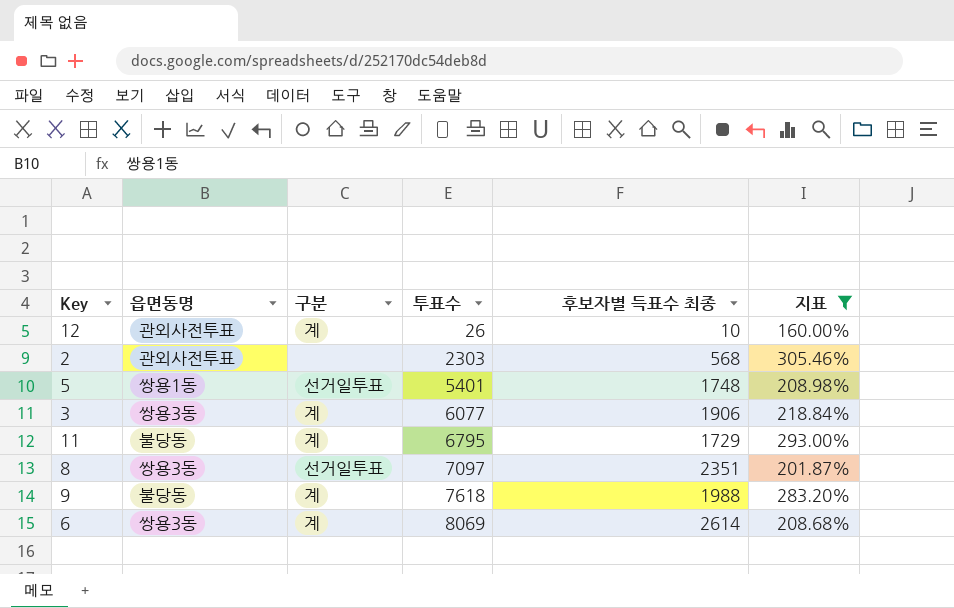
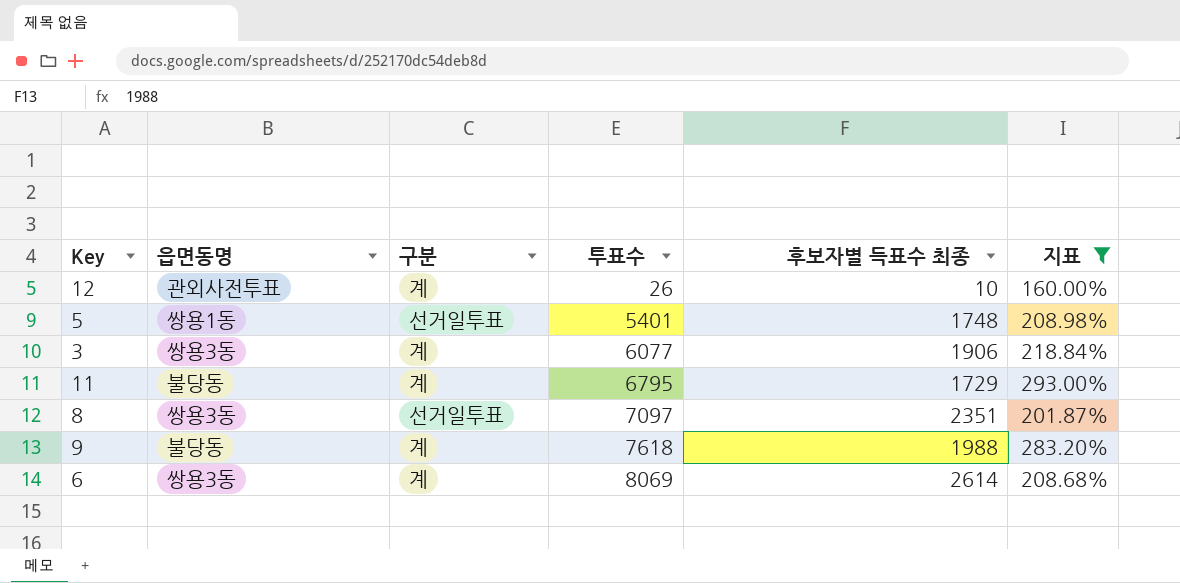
row 2: 관외사전투표 | none | 2303 | 568 | 305.46% -> none

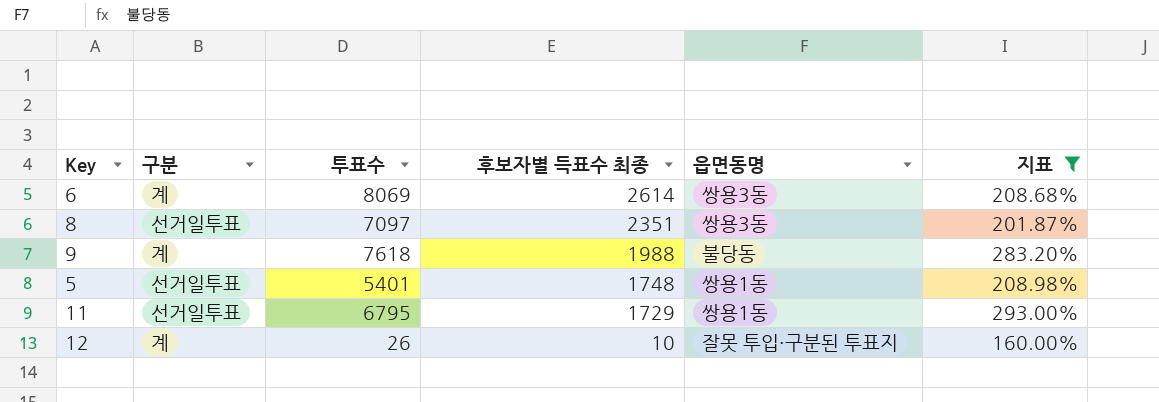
row order: 투표수 ascending -> 후보자별 득표수 최종 descending
column 읍면동명 | position: 2 -> 5
row 3: 쌍용3동 | 계 | 6077 | 1906 | 218.84% -> none
11 | 구분: 계 -> 선거일투표
11 | 읍면동명: 불당동 -> 쌍용1동
12 | 읍면동명: 관외사전투표 -> 잘못 투입·구분된 투표지

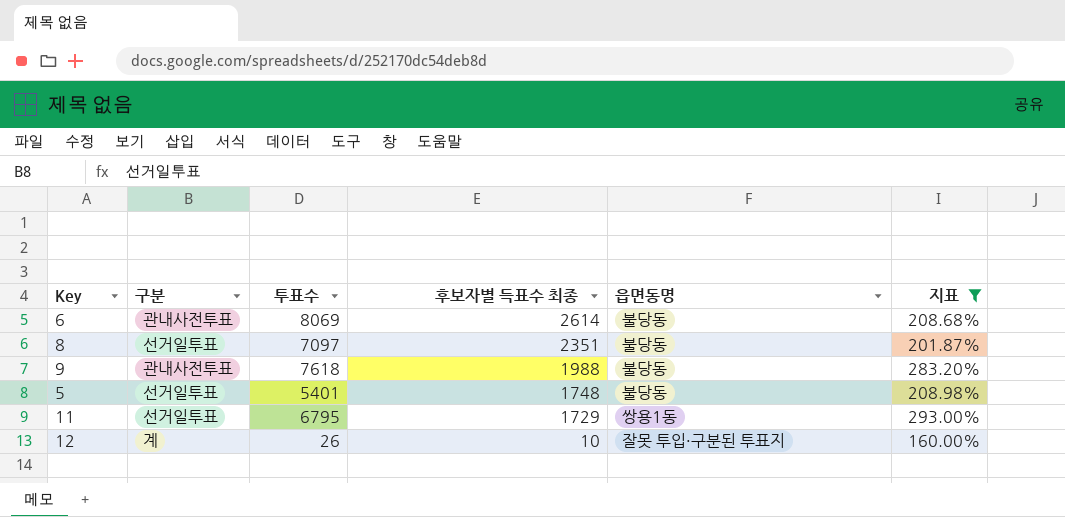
6 | 구분: 계 -> 관내사전투표
6 | 읍면동명: 쌍용3동 -> 불당동
8 | 읍면동명: 쌍용3동 -> 불당동
9 | 구분: 계 -> 관내사전투표
5 | 읍면동명: 쌍용1동 -> 불당동

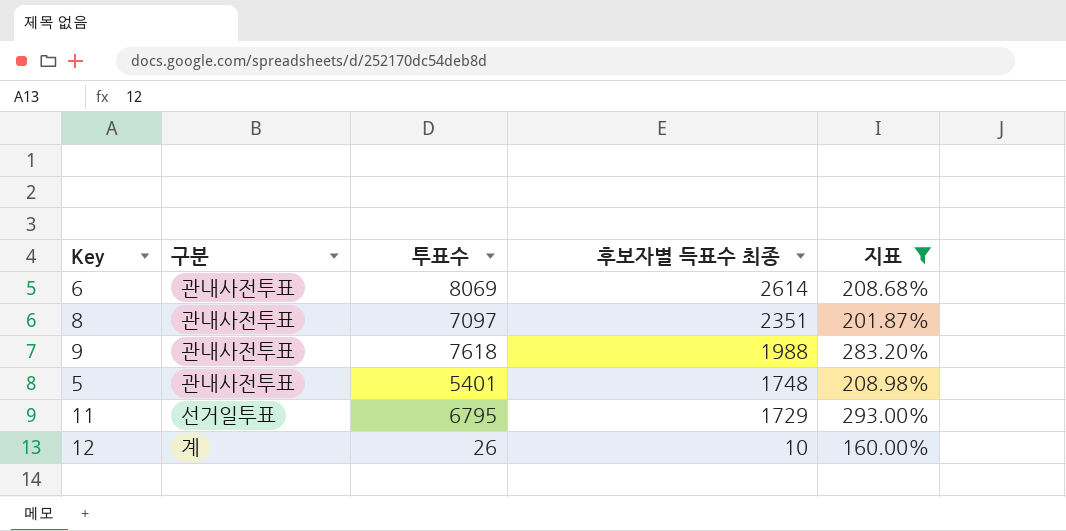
column 읍면동명 | position: 5 -> none
8 | 구분: 선거일투표 -> 관내사전투표
5 | 구분: 선거일투표 -> 관내사전투표

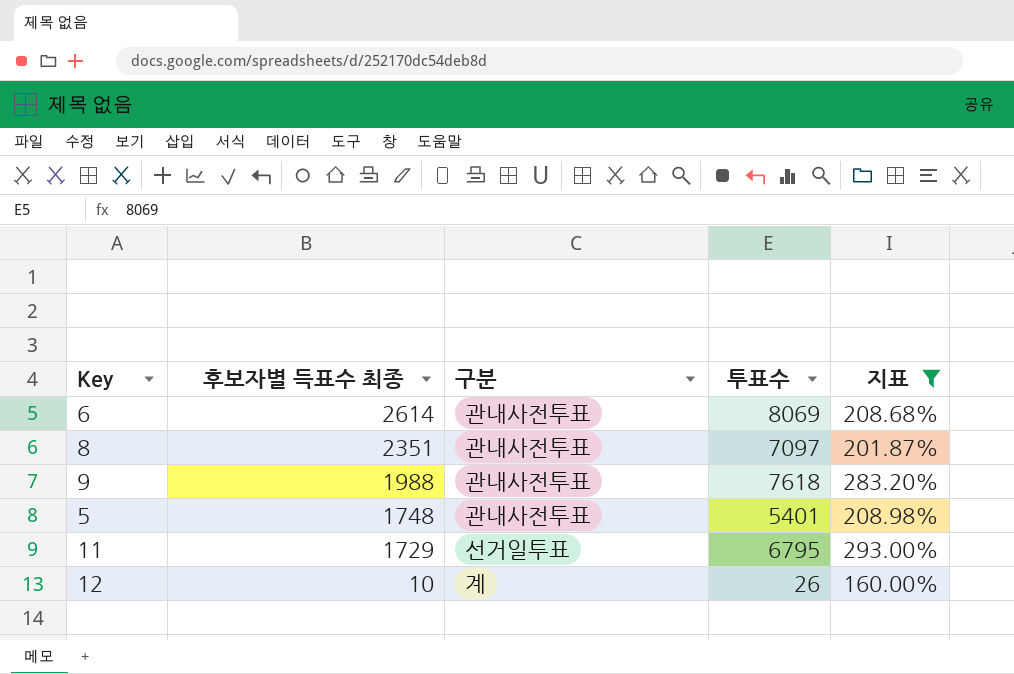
column 후보자별 득표수 최종 | position: 4 -> 2

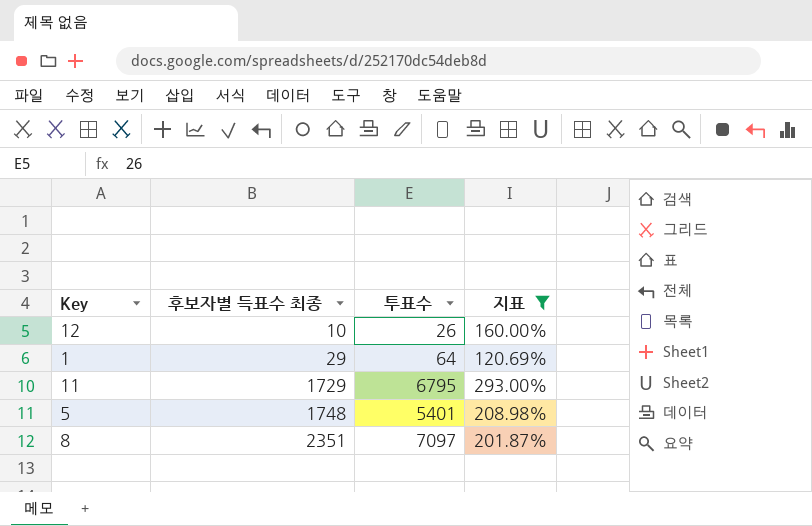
row order: 후보자별 득표수 최종 descending -> 후보자별 득표수 최종 ascending
column 구분 | position: 3 -> none
row 6: 2614 | 관내사전투표 | 8069 | 208.68% -> none
row 9: 1988 | 관내사전투표 | 7618 | 283.20% -> none
row 1: none -> 29 | 64 | 120.69%

